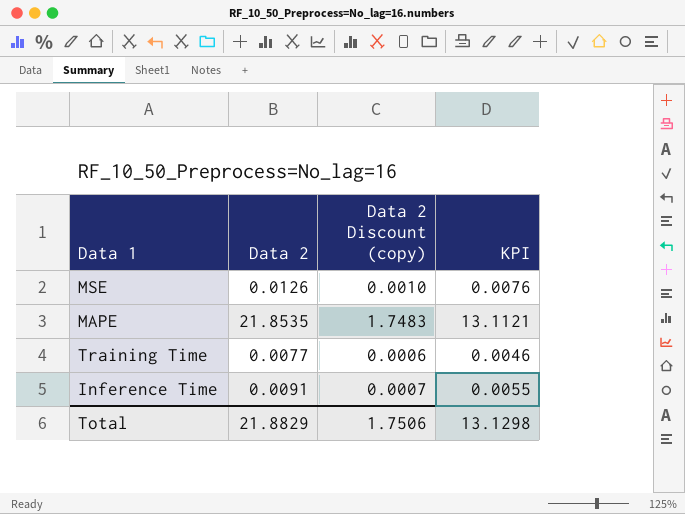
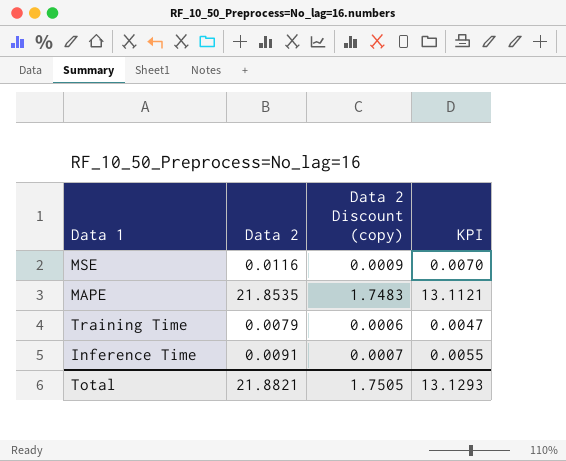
MSE | Data 2: 0.0126 -> 0.0116
MSE | Data 2 Discount (copy): 0.0010 -> 0.0009
MSE | KPI: 0.0076 -> 0.0070
Training Time | Data 2: 0.0077 -> 0.0079
Training Time | KPI: 0.0046 -> 0.0047
Total | Data 2: 21.8829 -> 21.8821
Total | Data 2 Discount (copy): 1.7506 -> 1.7505
Total | KPI: 13.1298 -> 13.1293

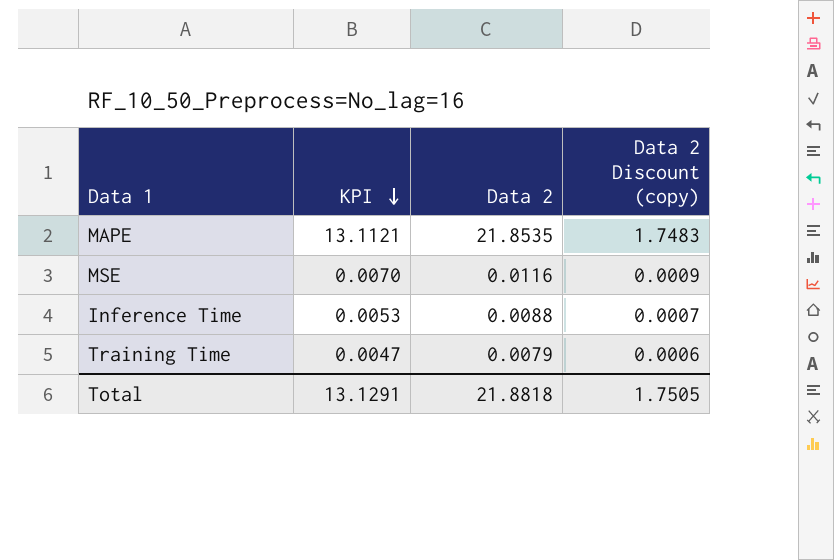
row order: none -> KPI descending
column KPI | position: 4 -> 2
Inference Time | KPI: 0.0055 -> 0.0053
Inference Time | Data 2: 0.0091 -> 0.0088
Total | KPI: 13.1293 -> 13.1291
Total | Data 2: 21.8821 -> 21.8818

